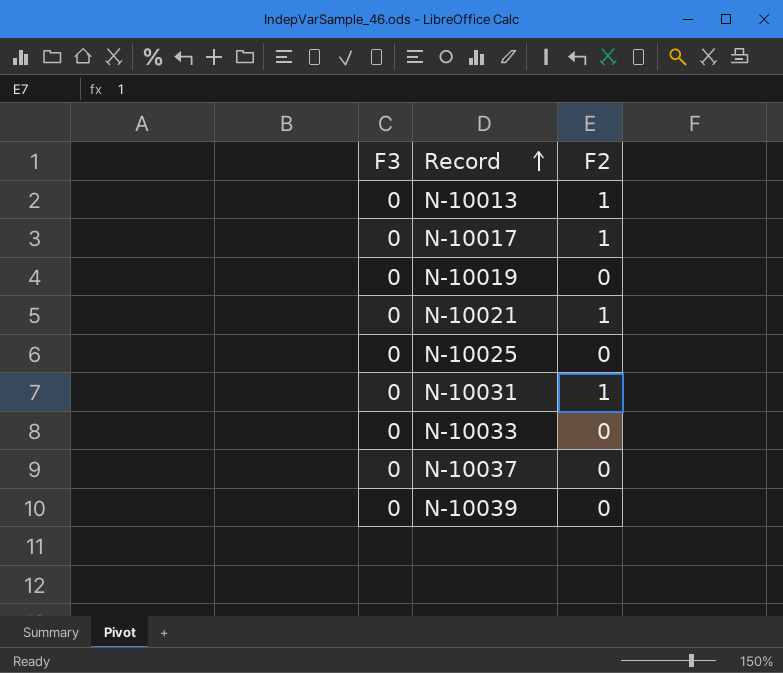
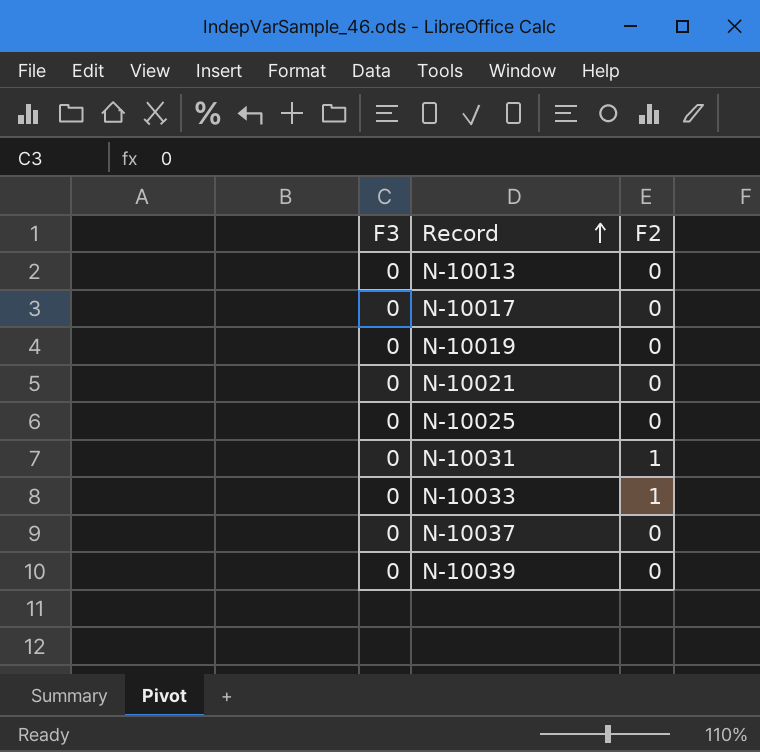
N-10013 | F2: 1 -> 0
N-10017 | F2: 1 -> 0
N-10021 | F2: 1 -> 0
N-10033 | F2: 0 -> 1

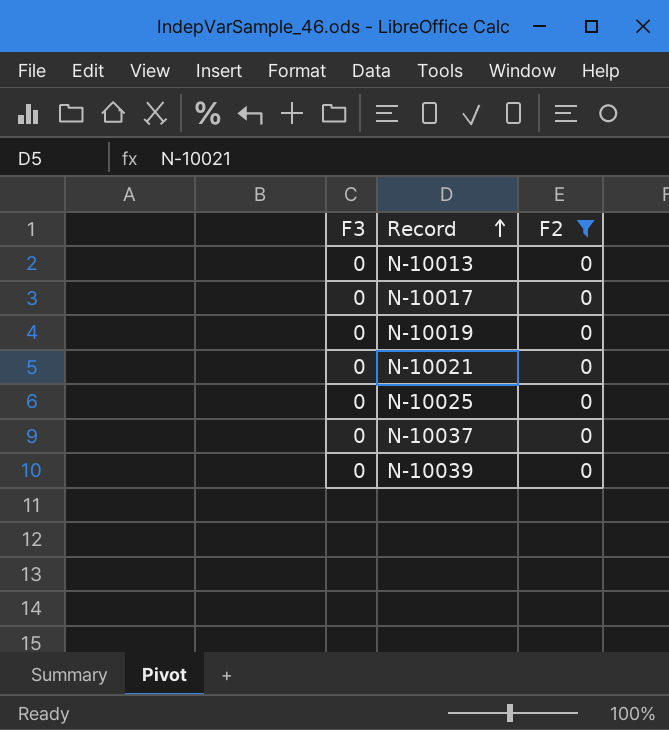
filter: none -> F2 = 0

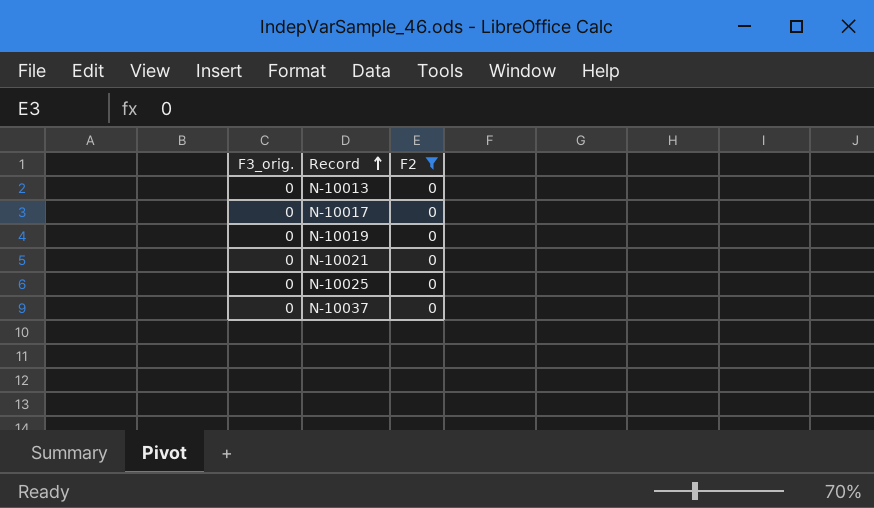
column name: F3 -> F3_orig.
row N-10039: 0 | 0 -> none

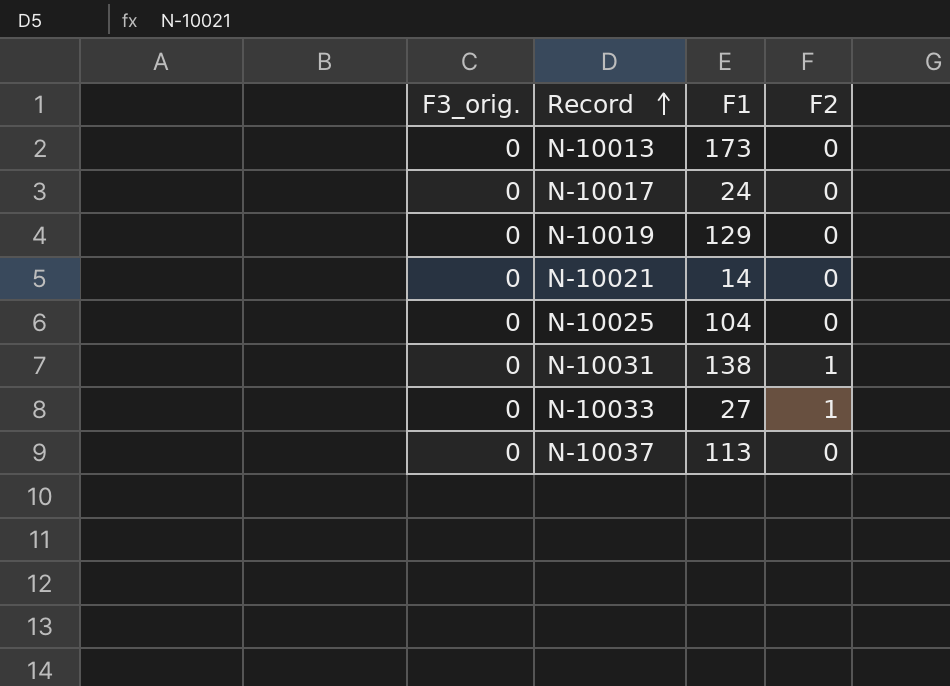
filter: F2 = 0 -> none
column F1 | position: none -> 3

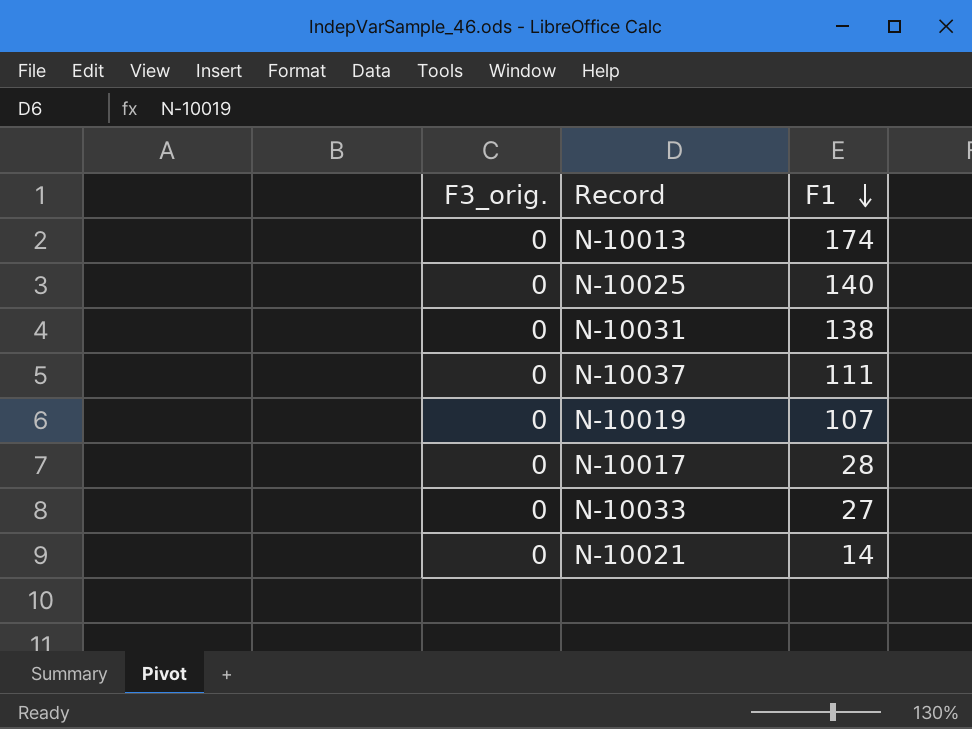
row order: Record ascending -> F1 descending
column F2 | position: 4 -> none
N-10013 | F1: 173 -> 174
N-10025 | F1: 104 -> 140
N-10037 | F1: 113 -> 111
N-10019 | F1: 129 -> 107
N-10017 | F1: 24 -> 28

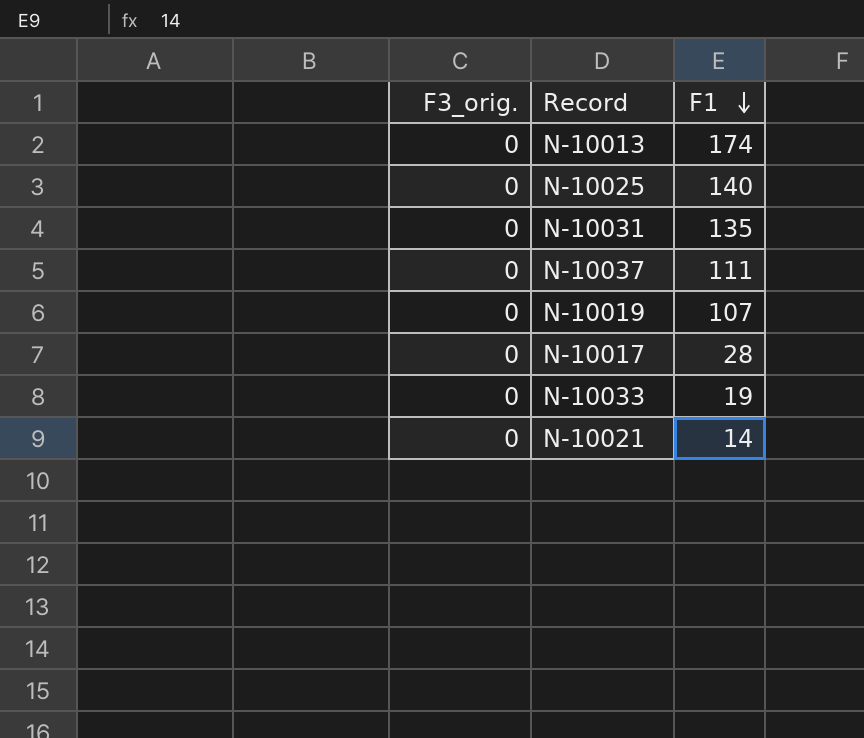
N-10031 | F1: 138 -> 135
N-10033 | F1: 27 -> 19

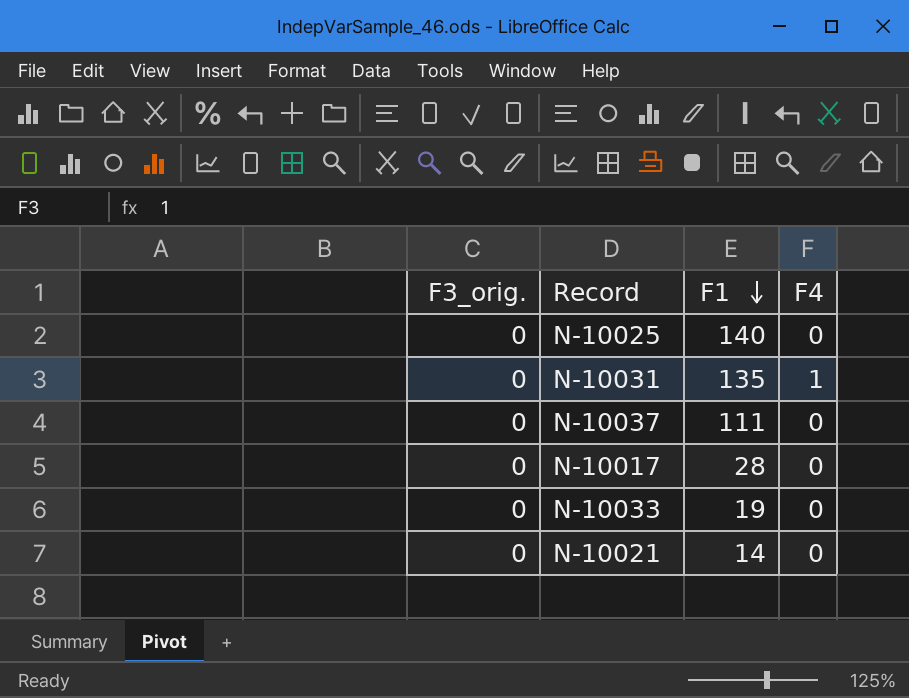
column F4 | position: none -> 4
row N-10013: 0 | 174 -> none
row N-10019: 0 | 107 -> none

